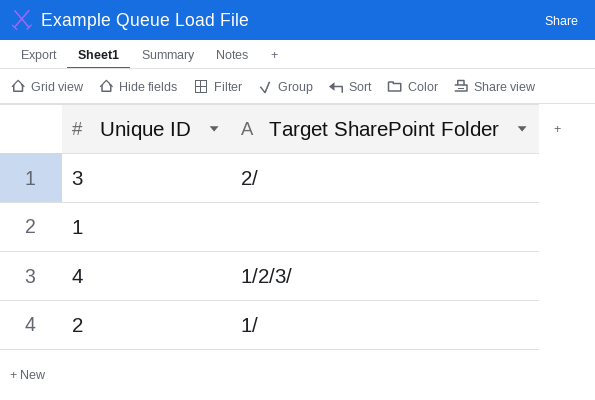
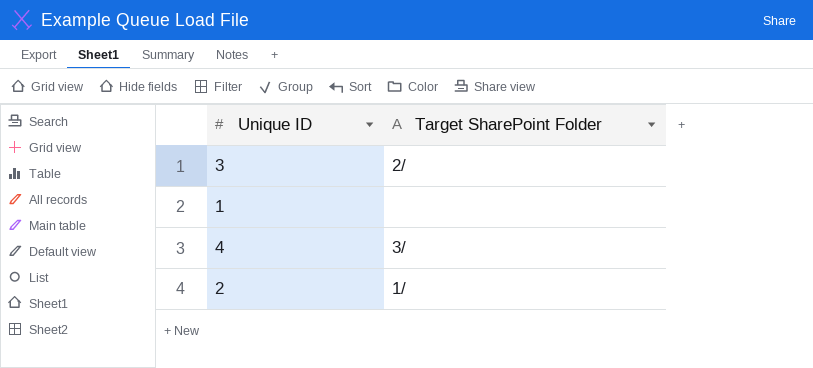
4 | Target SharePoint Folder: 1/2/3/ -> 3/

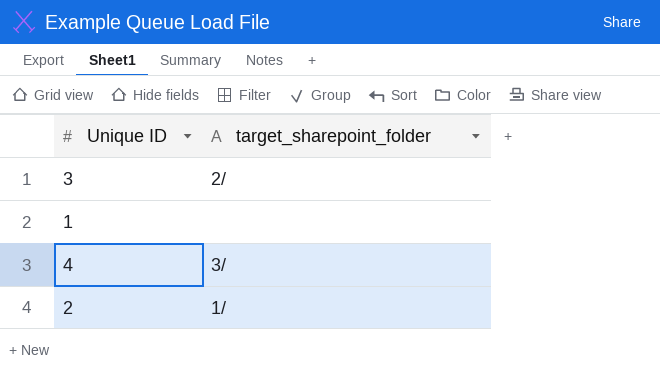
column name: Target SharePoint Folder -> target_sharepoint_folder

